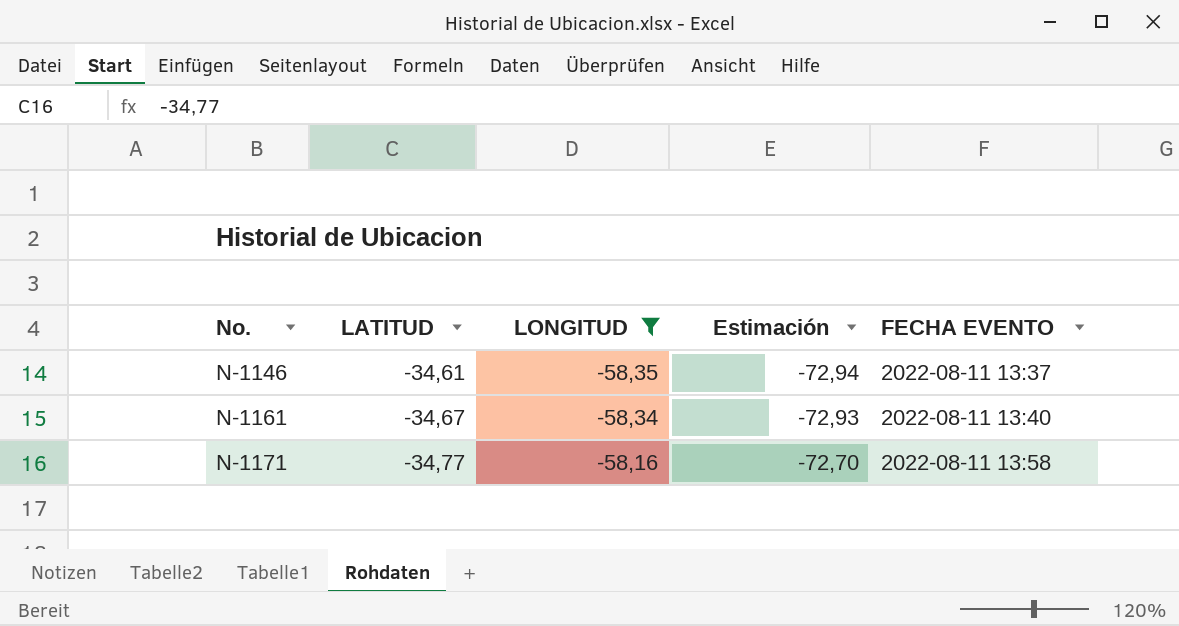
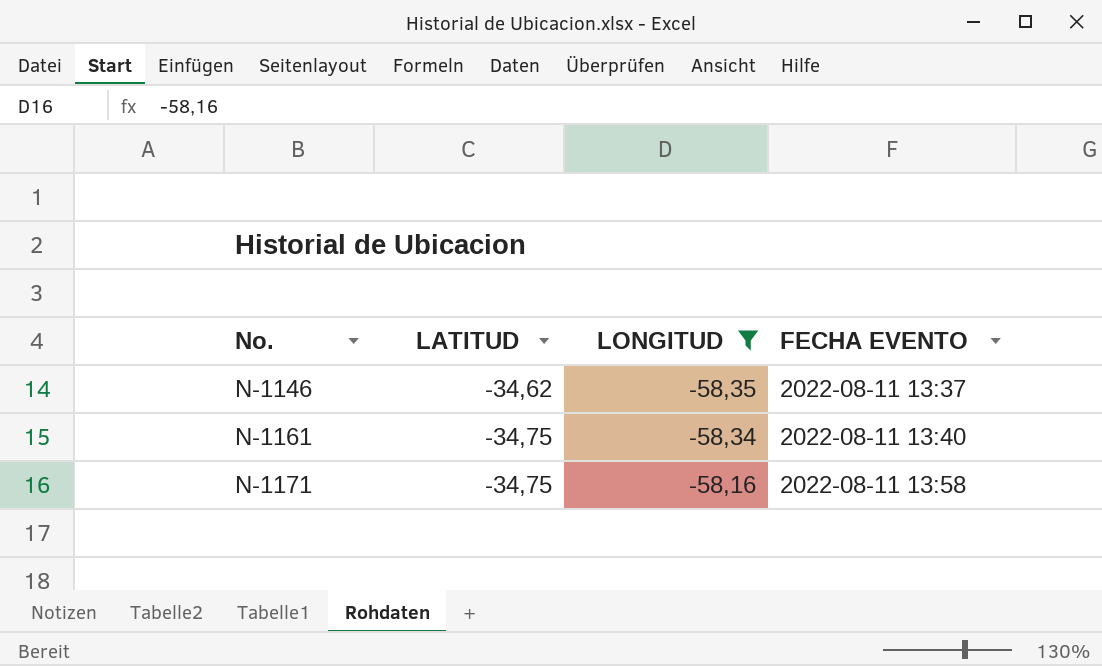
column Estimación | formula: [LONGITUD] * 1,25 -> none
N-1146 | LATITUD: -34,61 -> -34,62
N-1161 | LATITUD: -34,67 -> -34,75
N-1171 | LATITUD: -34,77 -> -34,75

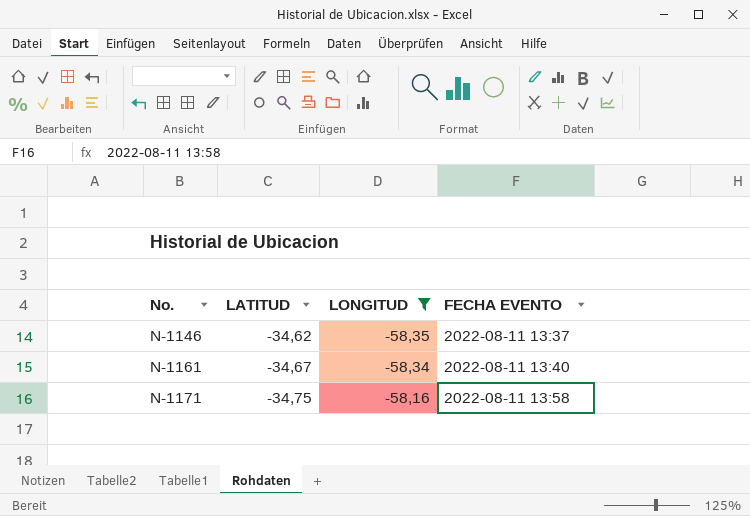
N-1161 | LATITUD: -34,75 -> -34,67

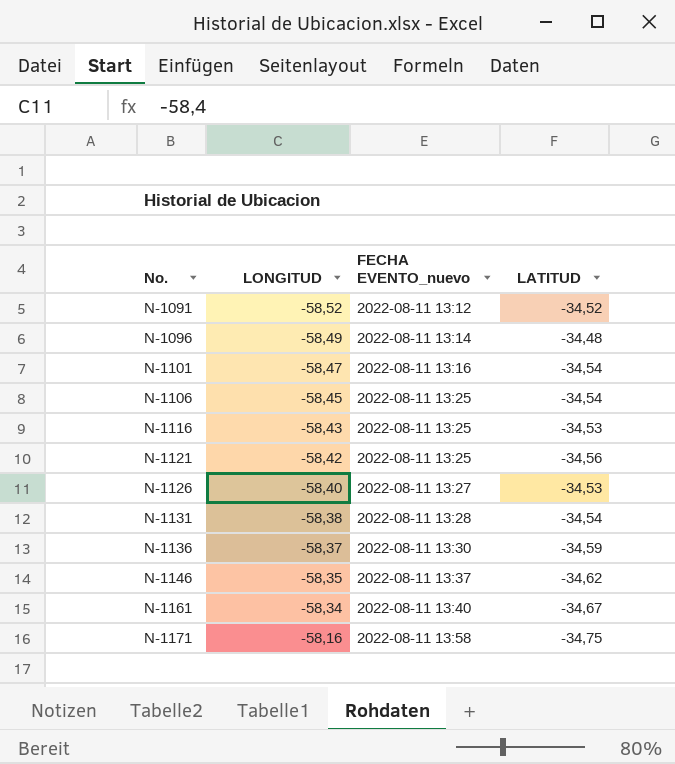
filter: LONGITUD >= -58,35 -> none
column name: FECHA EVENTO -> FECHA EVENTO_nuevo
column LATITUD | position: 2 -> 4

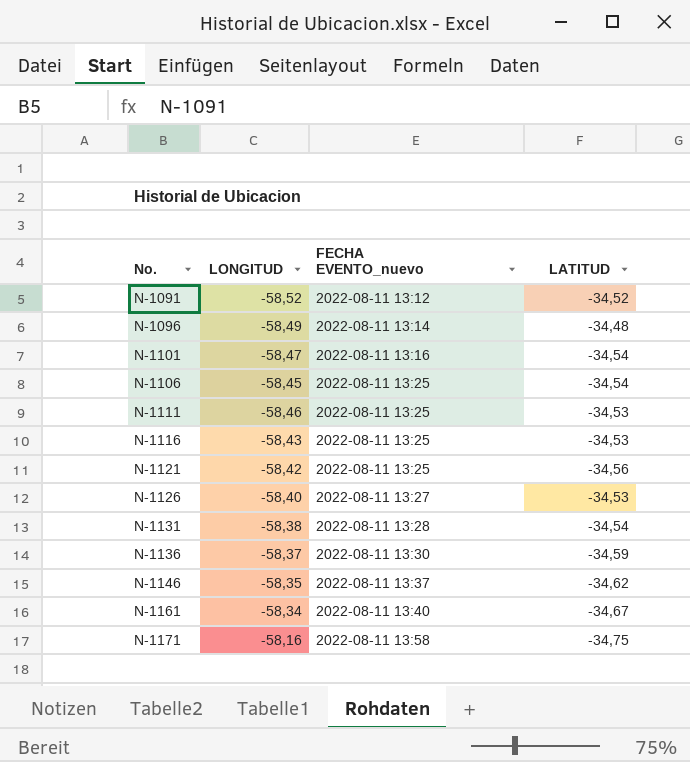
row N-1111: none -> -58,46 | 2022-08-11 13:25 | -34,53

